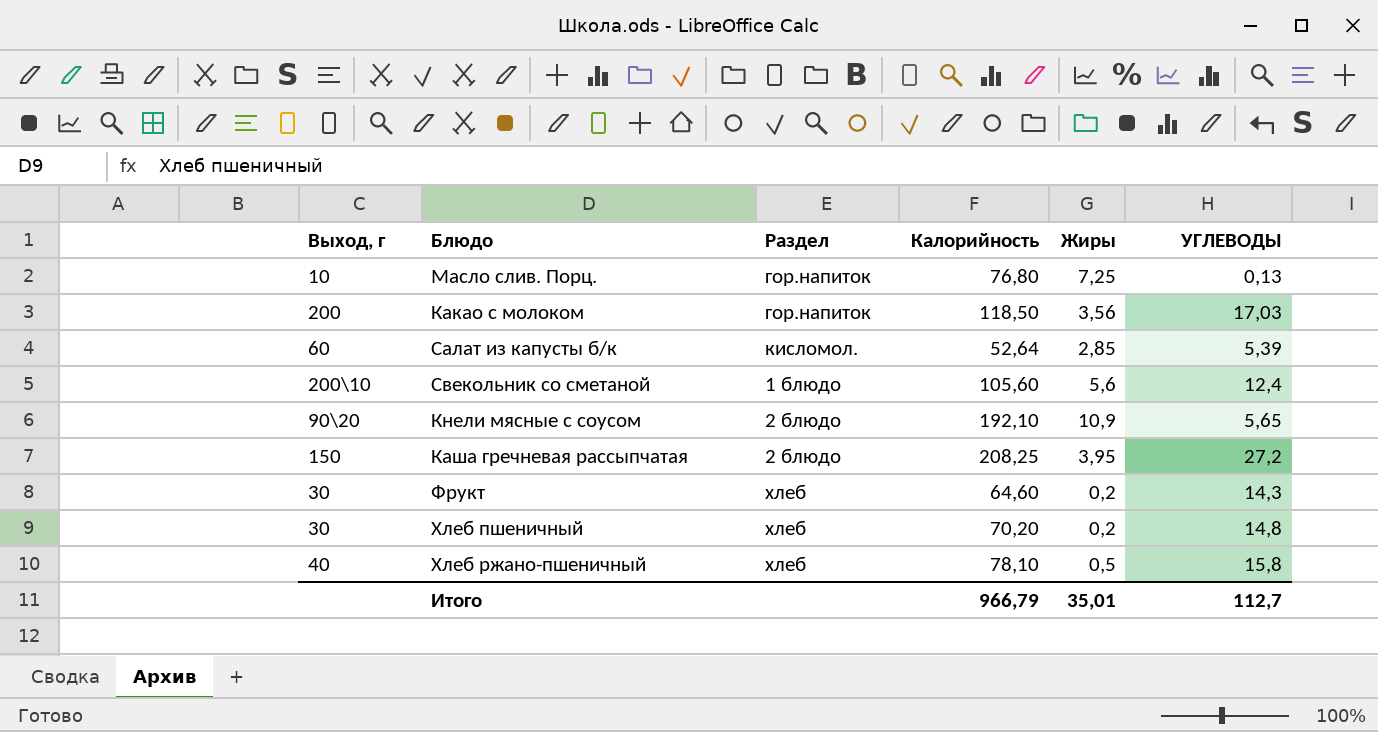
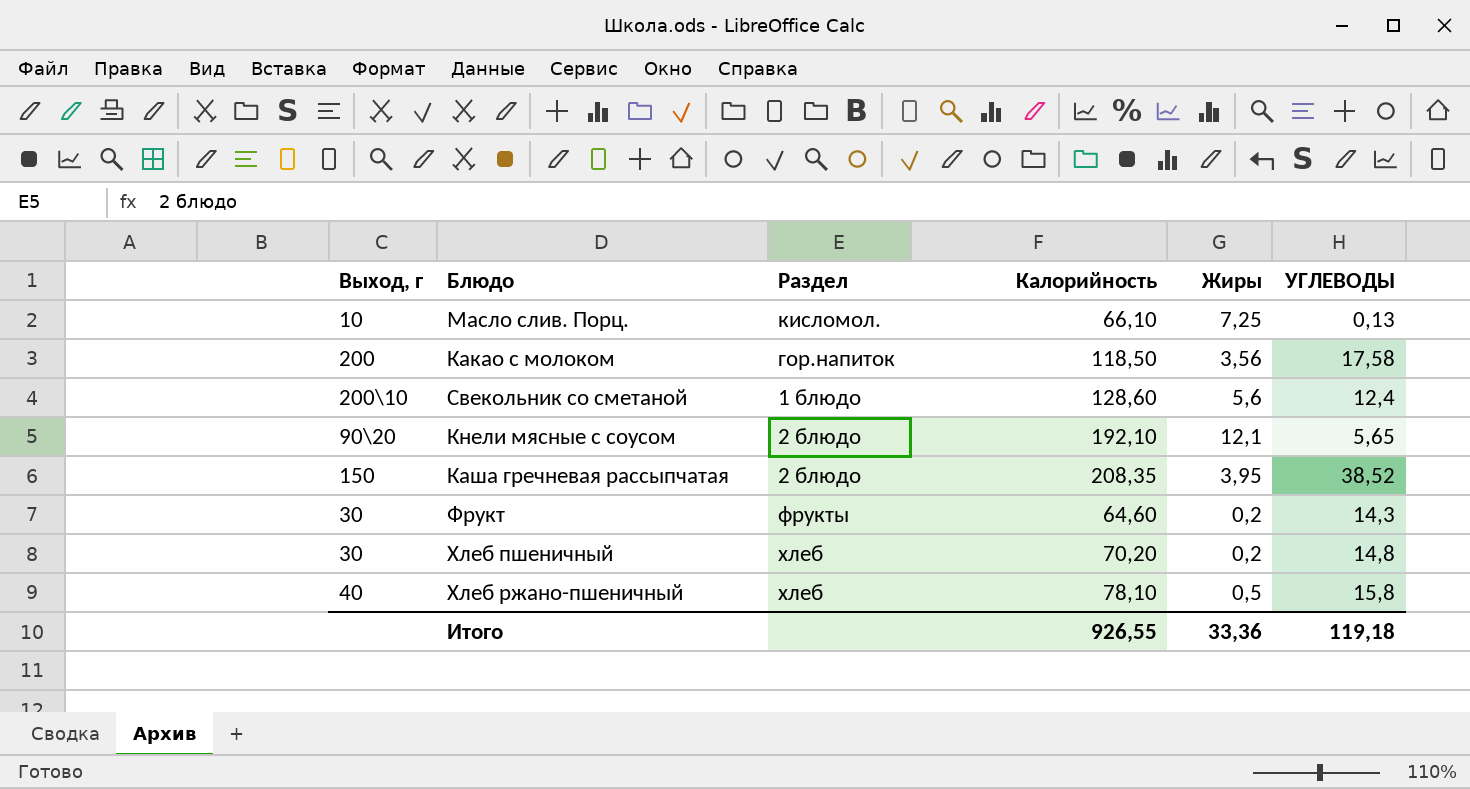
row Салат из капусты б/к: 60 | кисломол. | 52,64 | 2,85 | 5,39 -> none
Масло слив. Порц. | Раздел: гор.напиток -> кисломол.
Масло слив. Порц. | Калорийность: 76,80 -> 66,10
Какао с молоком | УГЛЕВОДЫ: 17,03 -> 17,58
Свекольник со сметаной | Калорийность: 105,60 -> 128,60
Кнели мясные с соусом | Жиры: 10,9 -> 12,1
Каша гречневая рассыпчатая | Калорийность: 208,25 -> 208,35
Каша гречневая рассыпчатая | УГЛЕВОДЫ: 27,2 -> 38,52
Фрукт | Раздел: хлеб -> фрукты
Итого | Калорийность: 966,79 -> 926,55
Итого | Жиры: 35,01 -> 33,36
Итого | УГЛЕВОДЫ: 112,7 -> 119,18

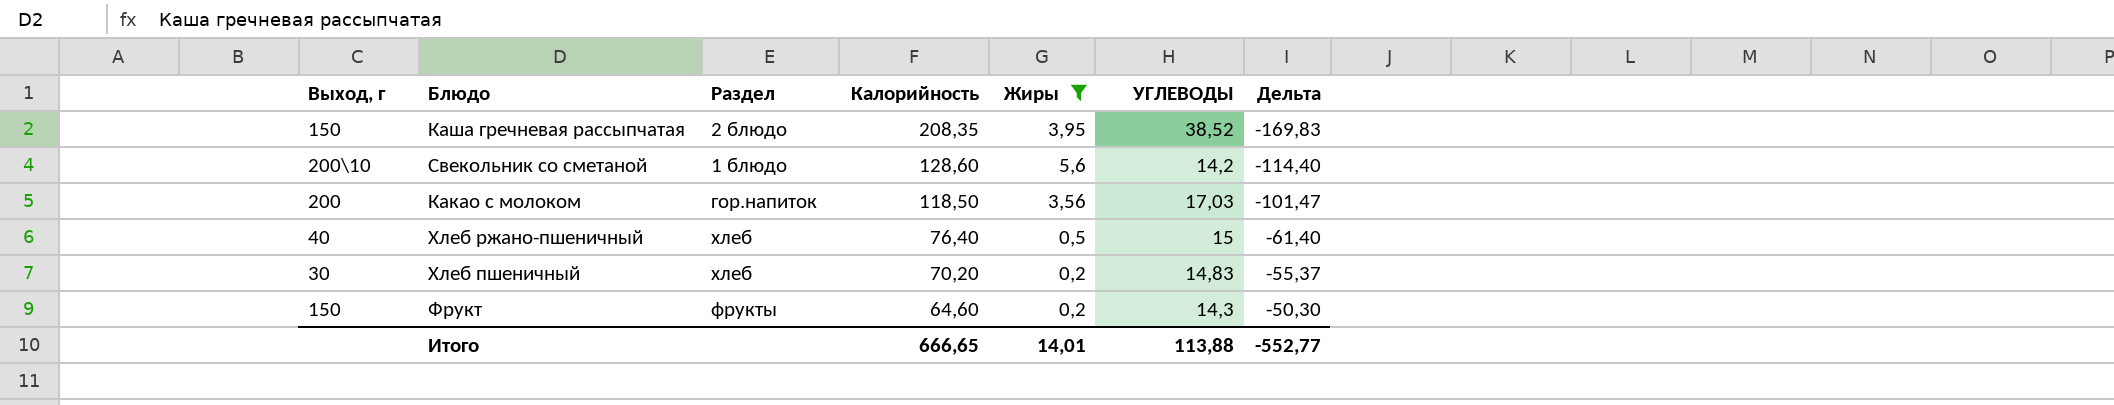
filter: none -> Жиры <= 5,6
row order: none -> Калорийность descending
column Дельта | formula: none -> [УГЛЕВОДЫ] - [Калорийность]
Свекольник со сметаной | УГЛЕВОДЫ: 12,4 -> 14,2
Какао с молоком | УГЛЕВОДЫ: 17,58 -> 17,03
Хлеб ржано-пшеничный | Калорийность: 78,10 -> 76,40
Хлеб ржано-пшеничный | УГЛЕВОДЫ: 15,8 -> 15
Хлеб пшеничный | УГЛЕВОДЫ: 14,8 -> 14,83
Фрукт | Выход, г: 30 -> 150
Итого | Калорийность: 926,55 -> 666,65
Итого | Жиры: 33,36 -> 14,01
Итого | УГЛЕВОДЫ: 119,18 -> 113,88

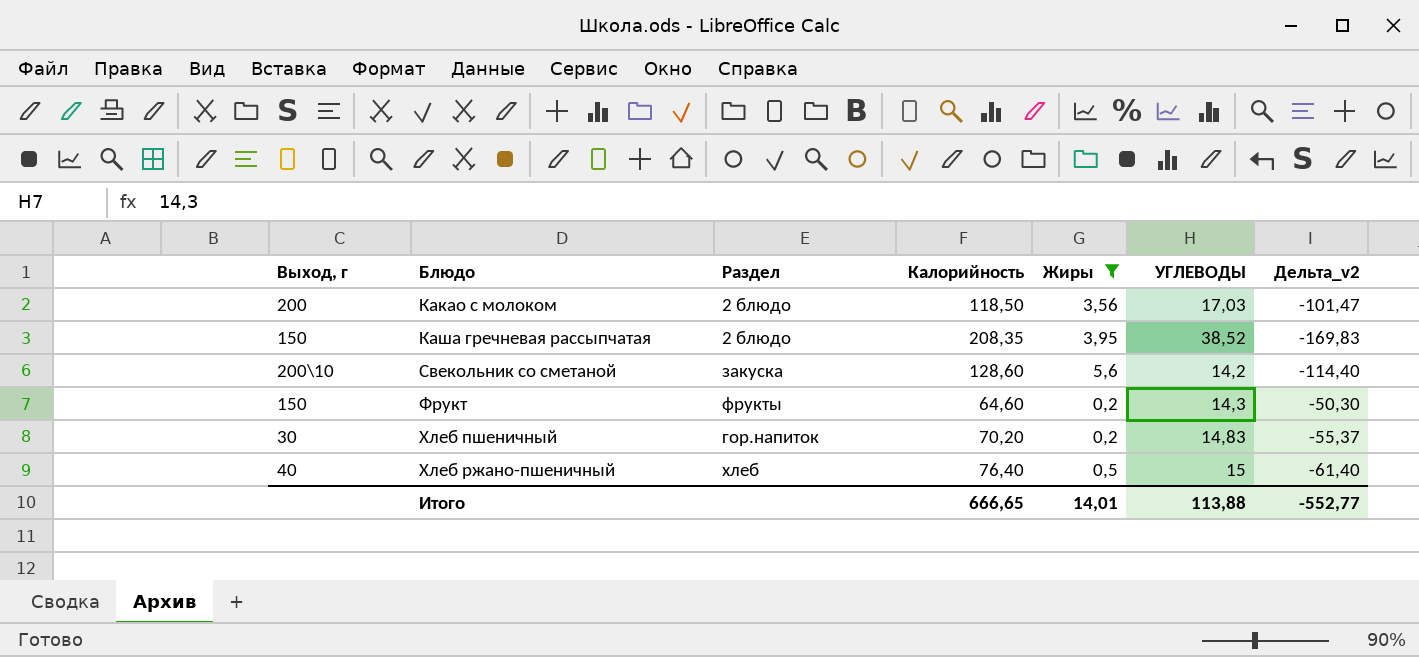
row order: Калорийность descending -> Блюдо ascending
column name: Дельта -> Дельта_v2
Какао с молоком | Раздел: гор.напиток -> 2 блюдо
Свекольник со сметаной | Раздел: 1 блюдо -> закуска
Хлеб пшеничный | Раздел: хлеб -> гор.напиток

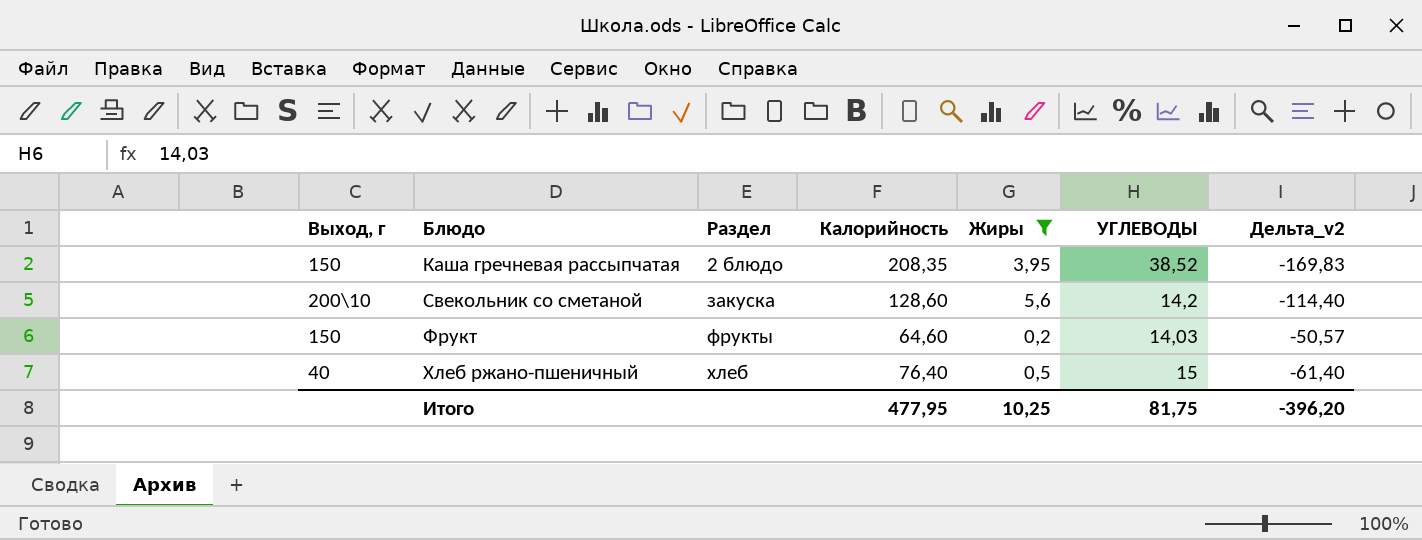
row Какао с молоком: 200 | 2 блюдо | 118,50 | 3,56 | 17,03 | -101,47 -> none
row Хлеб пшеничный: 30 | гор.напиток | 70,20 | 0,2 | 14,83 | -55,37 -> none
Фрукт | УГЛЕВОДЫ: 14,3 -> 14,03
Фрукт | Дельта_v2: -50,30 -> -50,57
Итого | Калорийность: 666,65 -> 477,95
Итого | Жиры: 14,01 -> 10,25
Итого | УГЛЕВОДЫ: 113,88 -> 81,75
Итого | Дельта_v2: -552,77 -> -396,20

